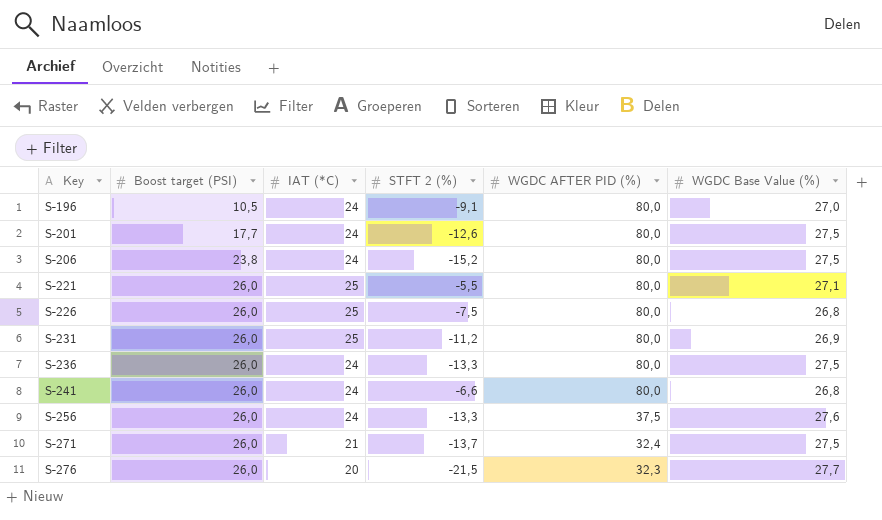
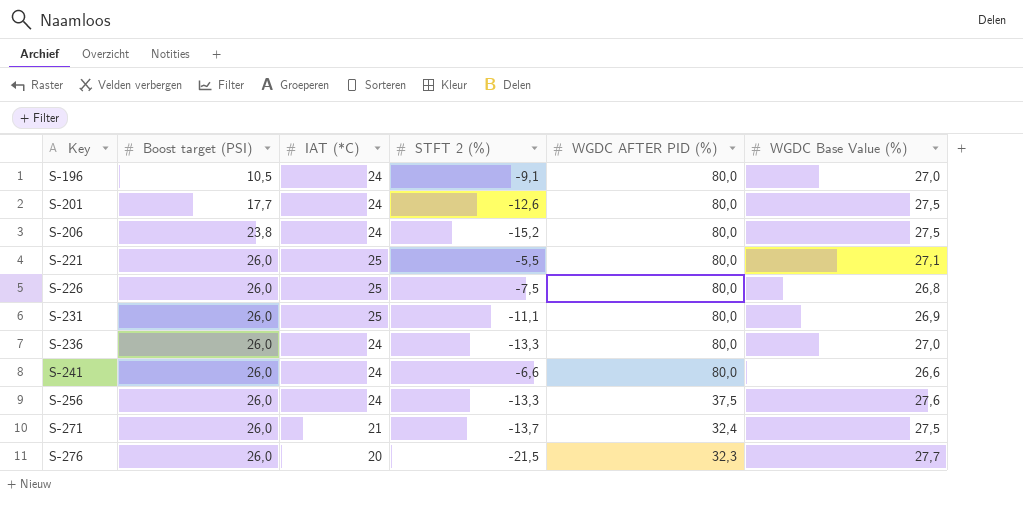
S-231 | STFT 2 (%): -11,2 -> -11,1
S-236 | WGDC Base Value (%): 27,5 -> 27,0
S-241 | WGDC Base Value (%): 26,8 -> 26,6

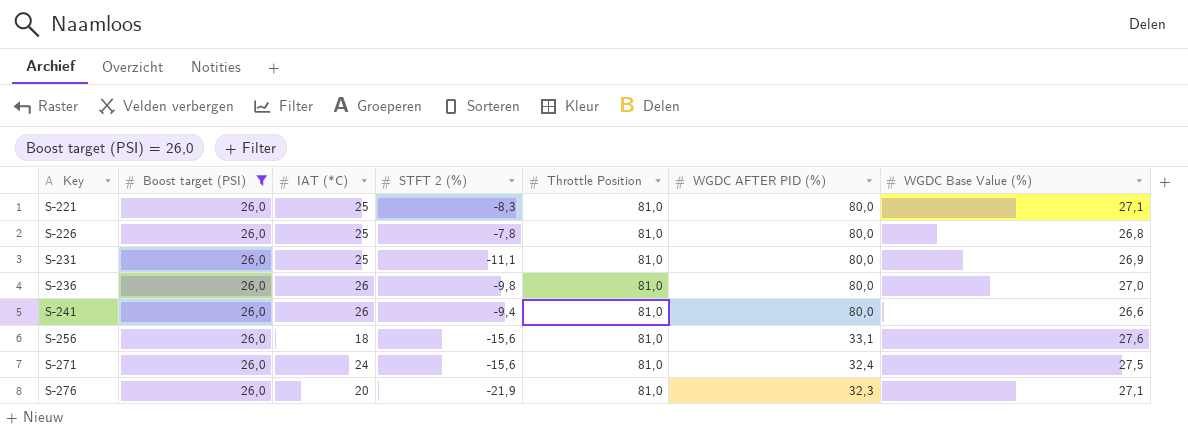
filter: none -> Boost target (PSI) = 26,0
column Throttle Position | position: none -> 5
S-221 | STFT 2 (%): -5,5 -> -8,3
S-226 | STFT 2 (%): -7,5 -> -7,8
S-236 | IAT (*C): 24 -> 26
S-236 | STFT 2 (%): -13,3 -> -9,8
S-241 | IAT (*C): 24 -> 26
S-241 | STFT 2 (%): -6,6 -> -9,4
S-256 | IAT (*C): 24 -> 18
S-256 | STFT 2 (%): -13,3 -> -15,6
S-256 | WGDC AFTER PID (%): 37,5 -> 33,1
S-271 | IAT (*C): 21 -> 24
S-271 | STFT 2 (%): -13,7 -> -15,6
S-276 | STFT 2 (%): -21,5 -> -21,9
S-276 | WGDC Base Value (%): 27,7 -> 27,1

